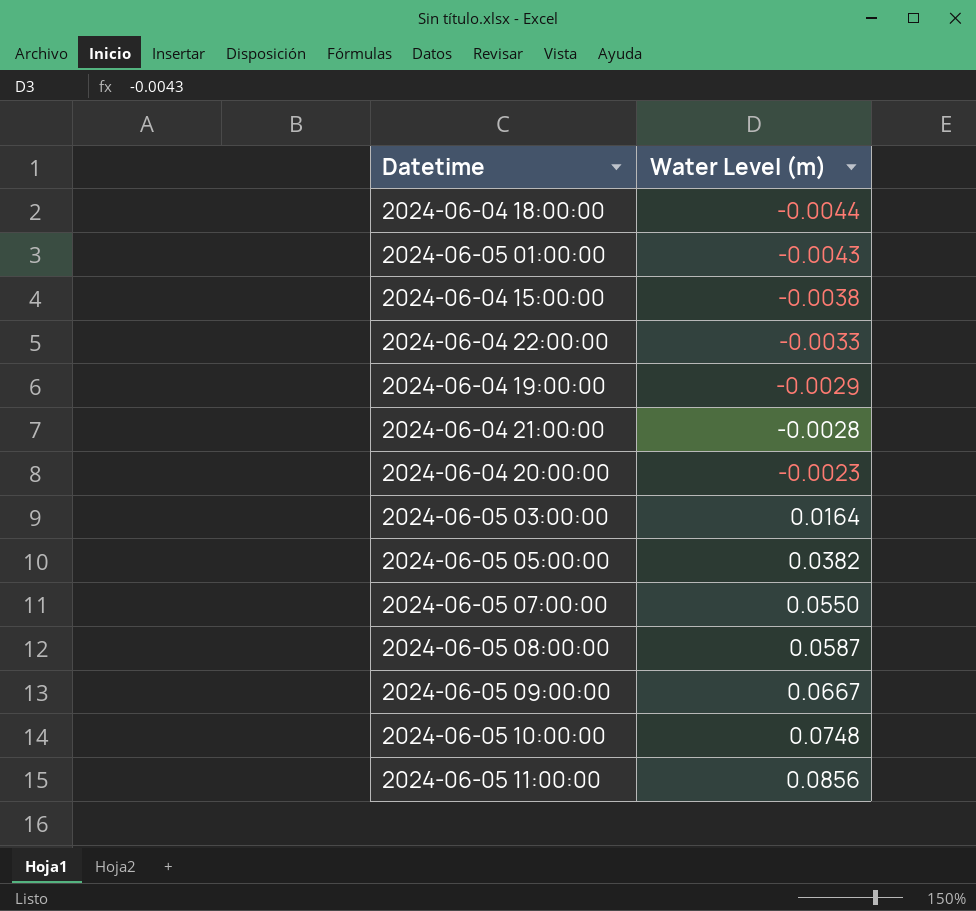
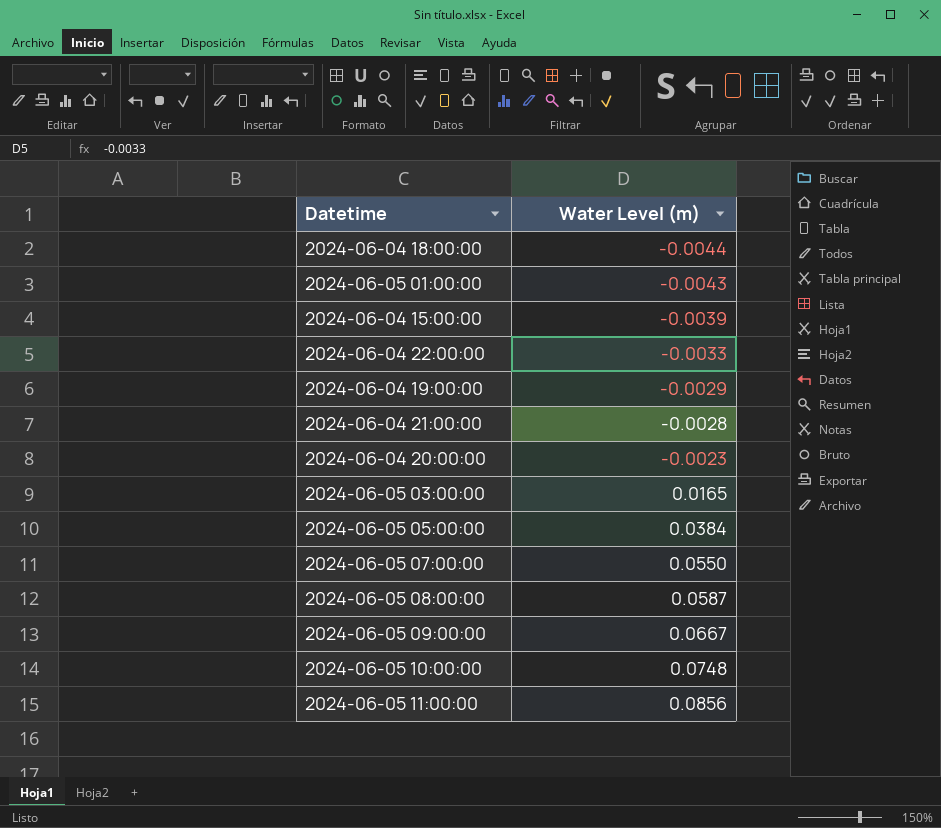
2024-06-04 15:00:00 | Water Level (m): -0.0038 -> -0.0039
2024-06-05 03:00:00 | Water Level (m): 0.0164 -> 0.0165
2024-06-05 05:00:00 | Water Level (m): 0.0382 -> 0.0384

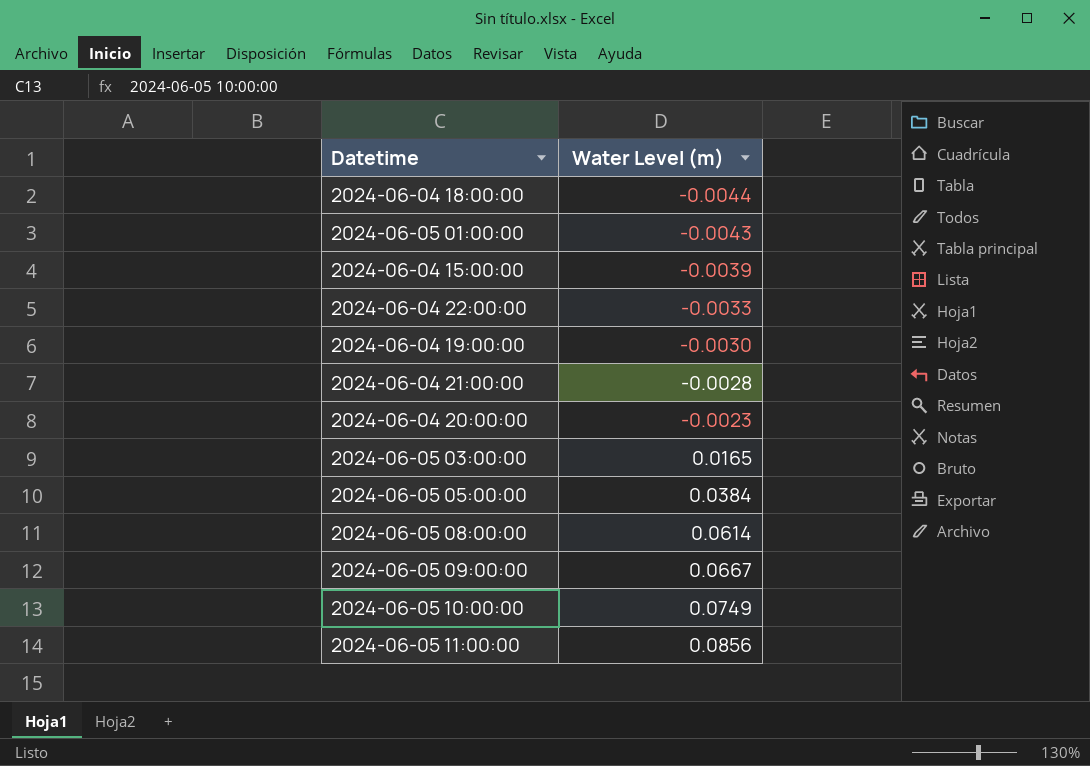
row 2024-06-05 07:00:00: 0.0550 -> none
2024-06-04 19:00:00 | Water Level (m): -0.0029 -> -0.0030
2024-06-05 08:00:00 | Water Level (m): 0.0587 -> 0.0614
2024-06-05 10:00:00 | Water Level (m): 0.0748 -> 0.0749

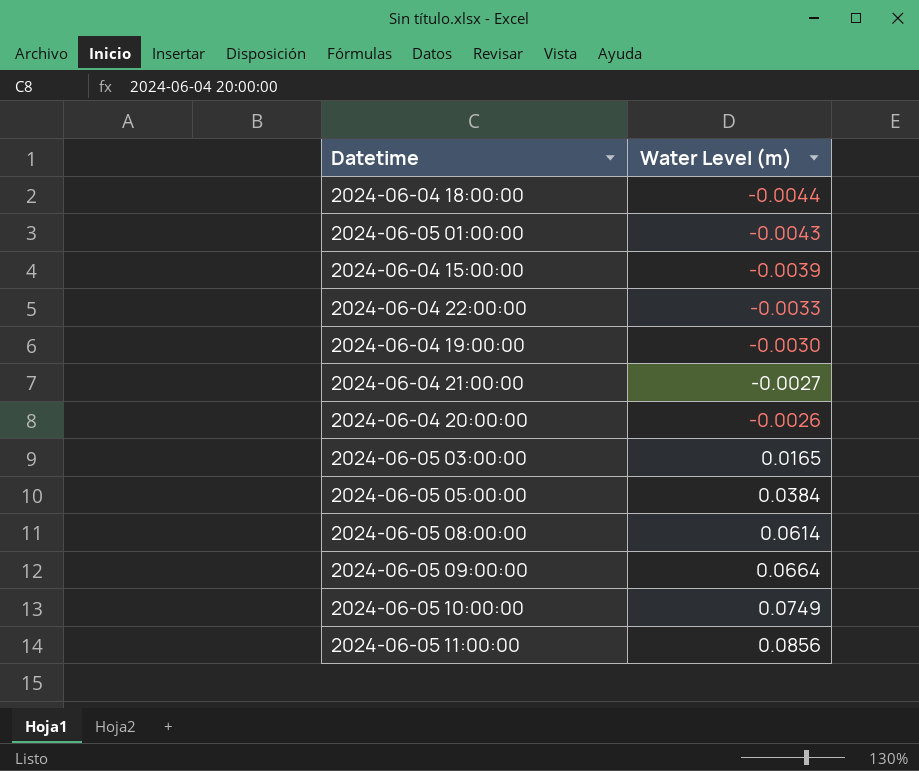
2024-06-04 21:00:00 | Water Level (m): -0.0028 -> -0.0027
2024-06-04 20:00:00 | Water Level (m): -0.0023 -> -0.0026
2024-06-05 09:00:00 | Water Level (m): 0.0667 -> 0.0664

